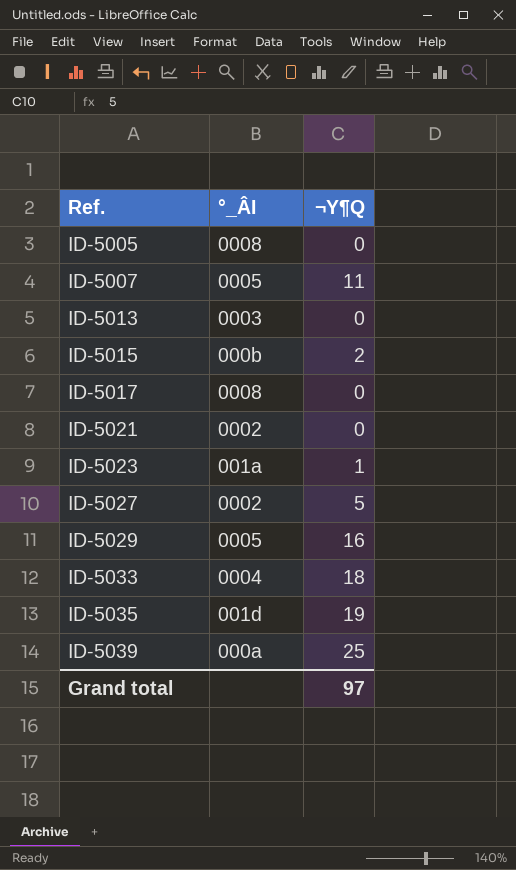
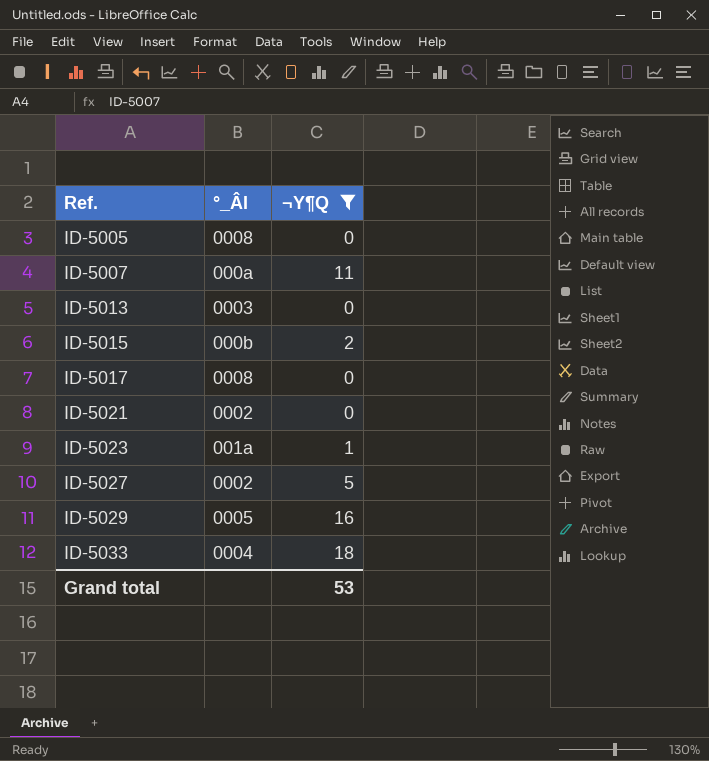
filter: none -> ¬Y¶Q <= 18
ID-5007 | °_ÂI: 0005 -> 000a
Grand total | ¬Y¶Q: 97 -> 53

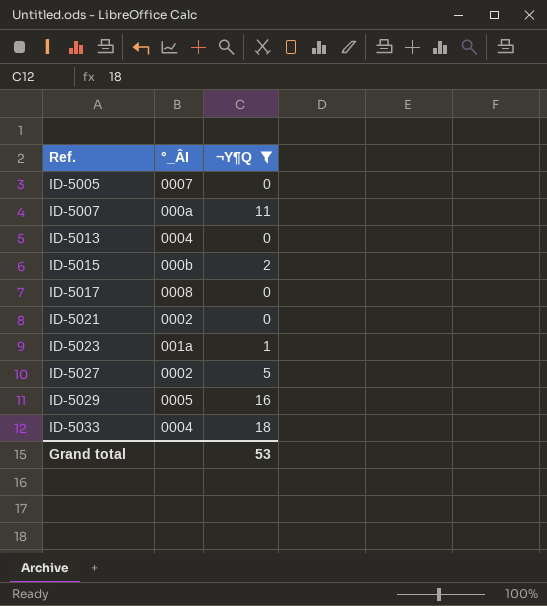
ID-5005 | °_ÂI: 0008 -> 0007
ID-5013 | °_ÂI: 0003 -> 0004

